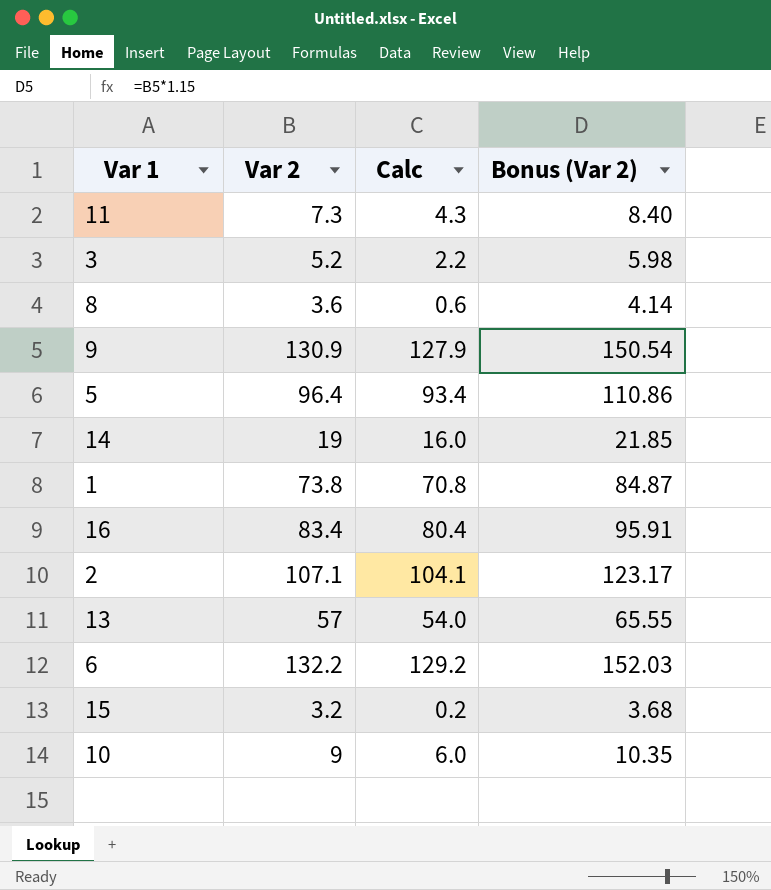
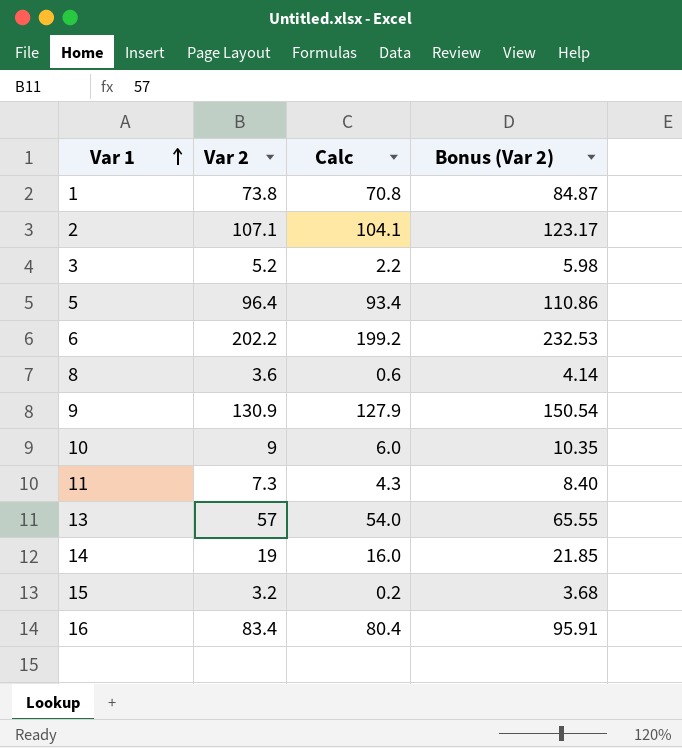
row order: none -> Var 1 ascending
6 | Var 2: 132.2 -> 202.2
6 | Calc: 129.2 -> 199.2
6 | Bonus (Var 2): 152.03 -> 232.53

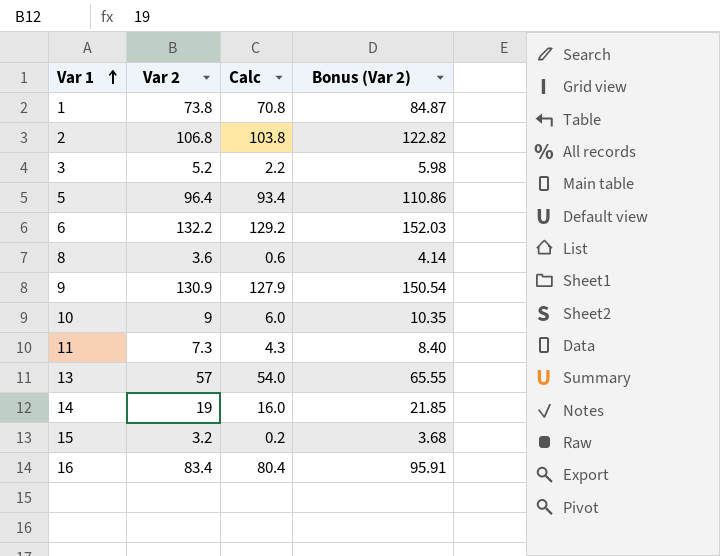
2 | Var 2: 107.1 -> 106.8
2 | Calc: 104.1 -> 103.8
2 | Bonus (Var 2): 123.17 -> 122.82
6 | Var 2: 202.2 -> 132.2
6 | Calc: 199.2 -> 129.2
6 | Bonus (Var 2): 232.53 -> 152.03

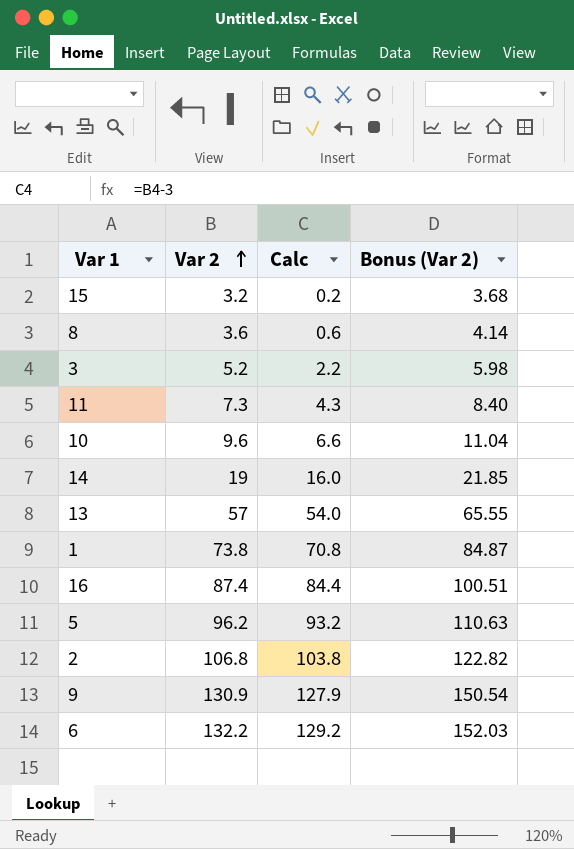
row order: Var 1 ascending -> Var 2 ascending
10 | Var 2: 9 -> 9.6
10 | Calc: 6.0 -> 6.6
10 | Bonus (Var 2): 10.35 -> 11.04
16 | Var 2: 83.4 -> 87.4
16 | Calc: 80.4 -> 84.4
16 | Bonus (Var 2): 95.91 -> 100.51
5 | Var 2: 96.4 -> 96.2
5 | Calc: 93.4 -> 93.2
5 | Bonus (Var 2): 110.86 -> 110.63

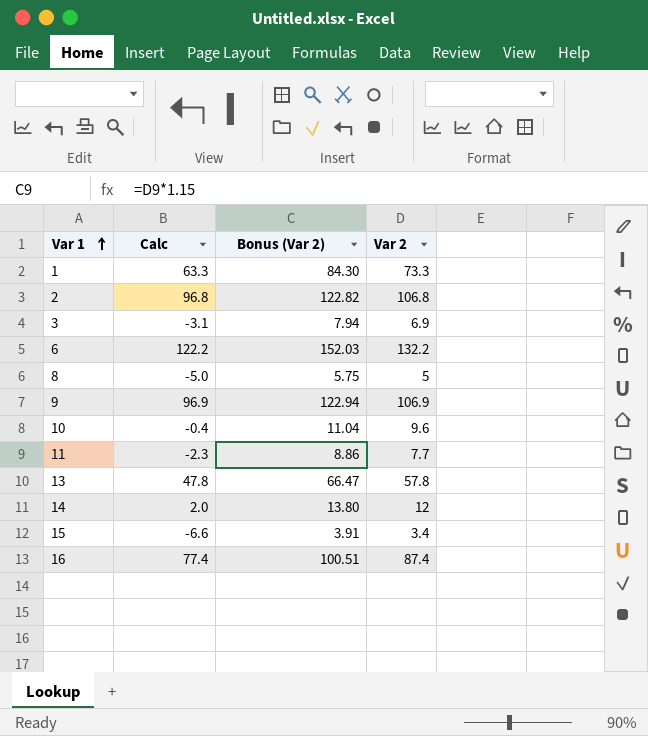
row order: Var 2 ascending -> Var 1 ascending
column Calc | formula: [Var 2] - 3 -> [Var 2] - 10
column Var 2 | position: 2 -> 4
row 5: 96.2 | 93.2 | 110.63 -> none
1 | Bonus (Var 2): 84.87 -> 84.30
1 | Var 2: 73.8 -> 73.3
3 | Bonus (Var 2): 5.98 -> 7.94
3 | Var 2: 5.2 -> 6.9
8 | Bonus (Var 2): 4.14 -> 5.75
8 | Var 2: 3.6 -> 5
9 | Bonus (Var 2): 150.54 -> 122.94
9 | Var 2: 130.9 -> 106.9
11 | Bonus (Var 2): 8.40 -> 8.86
11 | Var 2: 7.3 -> 7.7
13 | Bonus (Var 2): 65.55 -> 66.47
13 | Var 2: 57 -> 57.8
14 | Bonus (Var 2): 21.85 -> 13.80
14 | Var 2: 19 -> 12
15 | Bonus (Var 2): 3.68 -> 3.91
15 | Var 2: 3.2 -> 3.4

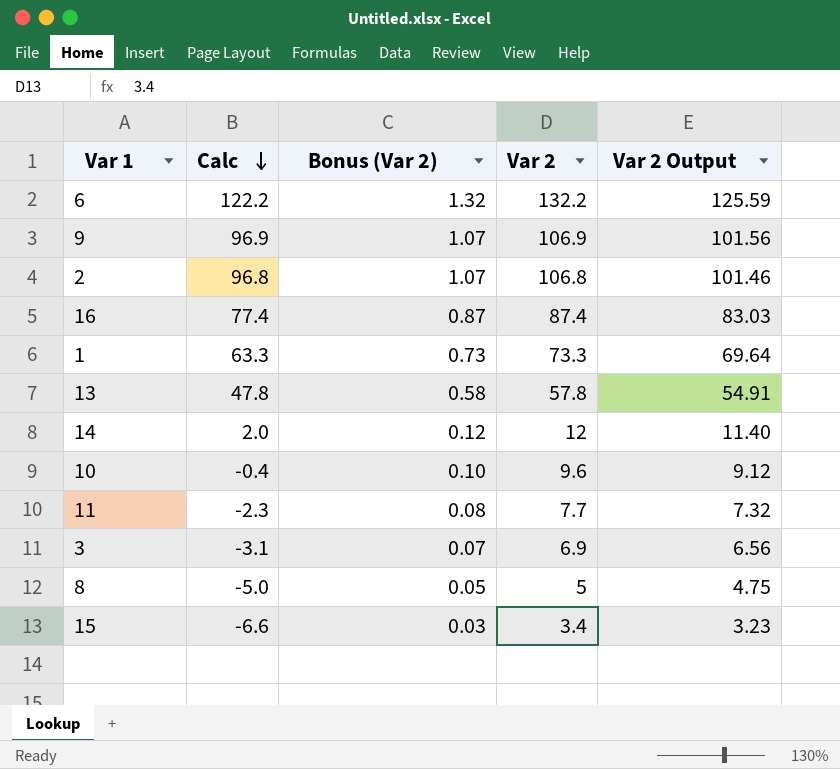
row order: Var 1 ascending -> Calc descending
column Bonus (Var 2) | formula: [Var 2] * 1.15 -> [Var 2] * 0.01
column Var 2 Output | formula: none -> [Var 2] * 0.95

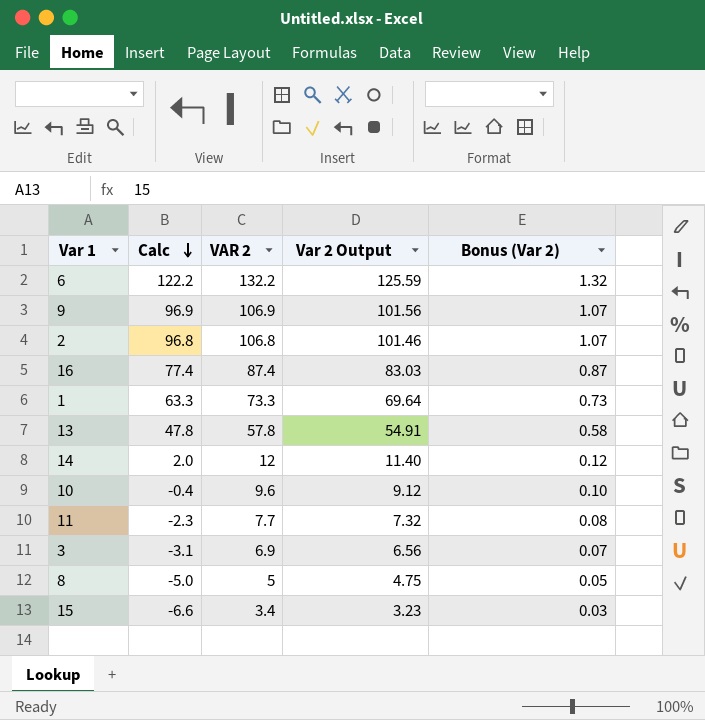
column name: Var 2 -> VAR 2
column Bonus (Var 2) | position: 3 -> 5

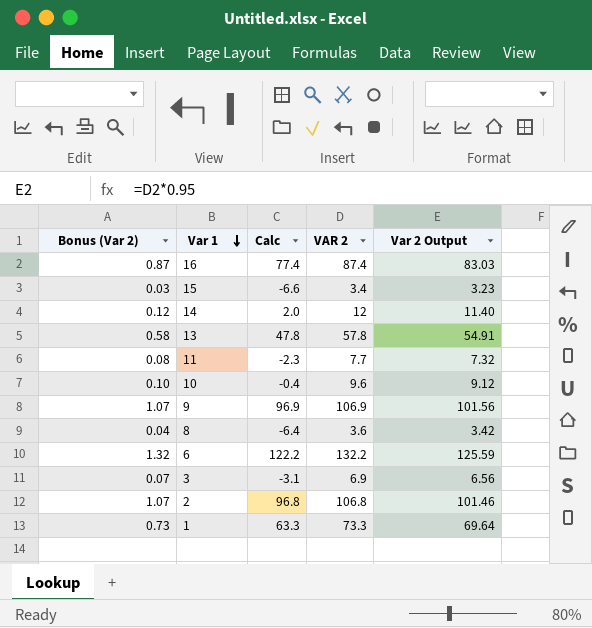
row order: Calc descending -> Var 1 descending
column Bonus (Var 2) | position: 5 -> 1
8 | Bonus (Var 2): 0.05 -> 0.04
8 | Calc: -5.0 -> -6.4
8 | VAR 2: 5 -> 3.6
8 | Var 2 Output: 4.75 -> 3.42

